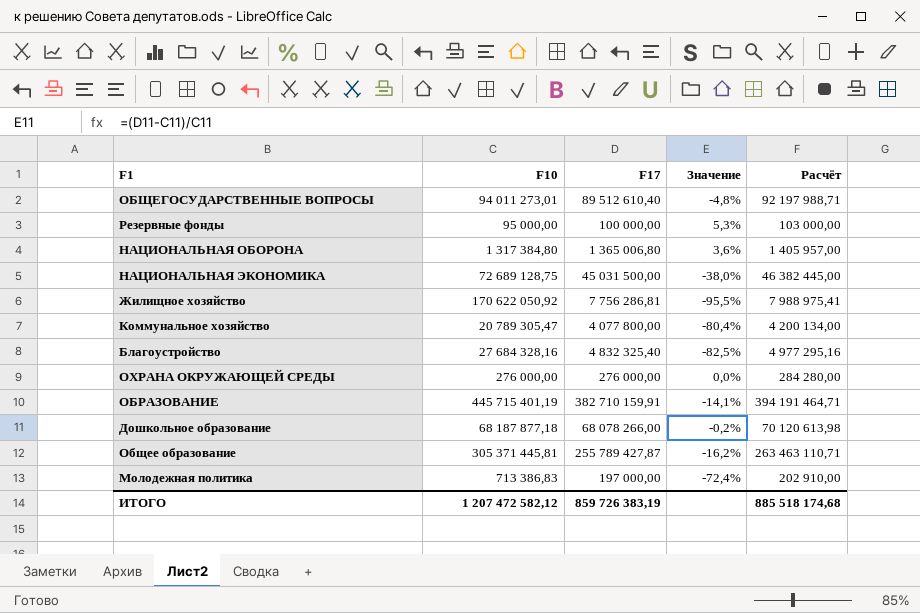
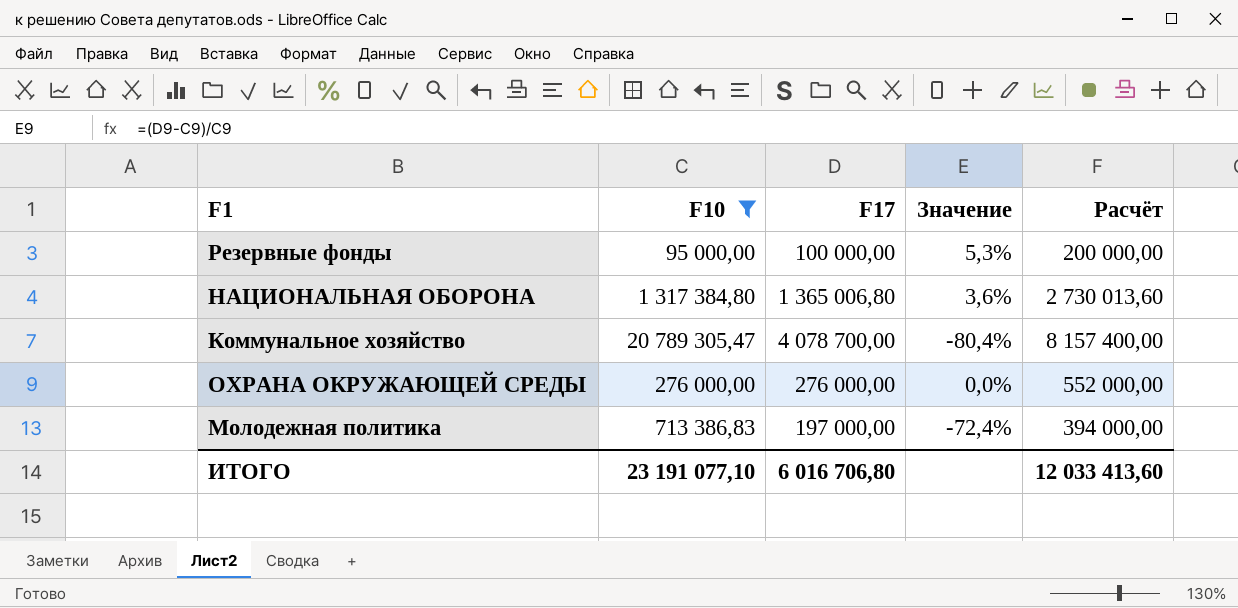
filter: none -> F10 <= 20 789 305,47
column Расчёт | formula: [F17] * 1,03 -> [F17] * 2
Коммунальное хозяйство | F17: 4 077 800,00 -> 4 078 700,00
ИТОГО | F10: 1 207 472 582,12 -> 23 191 077,10
ИТОГО | F17: 859 726 383,19 -> 6 016 706,80
ИТОГО | Расчёт: 885 518 174,68 -> 12 033 413,60

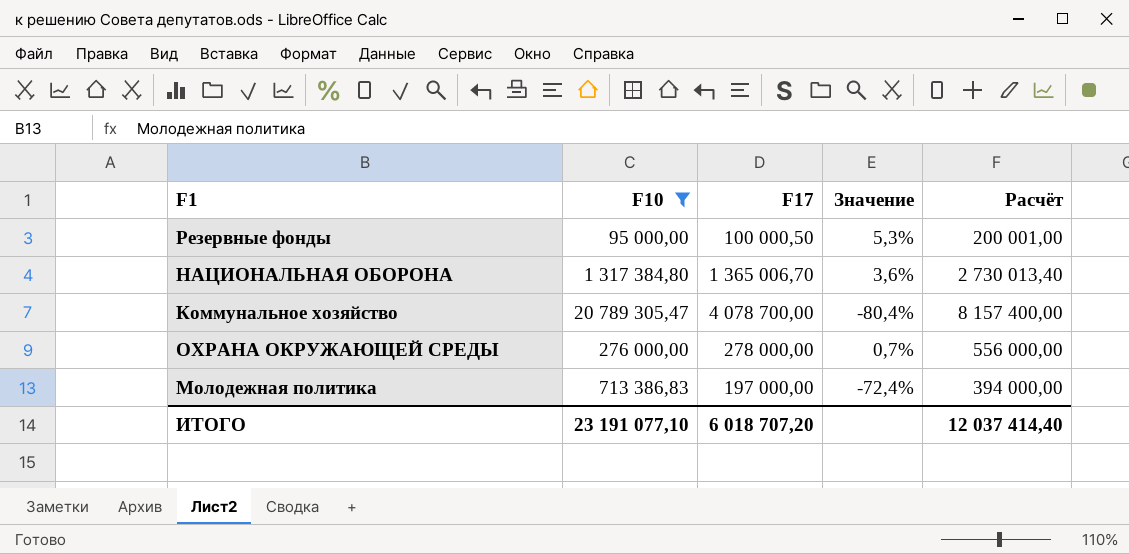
Резервные фонды | F17: 100 000,00 -> 100 000,50
Резервные фонды | Расчёт: 200 000,00 -> 200 001,00
НАЦИОНАЛЬНАЯ ОБОРОНА | F17: 1 365 006,80 -> 1 365 006,70
НАЦИОНАЛЬНАЯ ОБОРОНА | Расчёт: 2 730 013,60 -> 2 730 013,40
ОХРАНА ОКРУЖАЮЩЕЙ СРЕДЫ | F17: 276 000,00 -> 278 000,00
ОХРАНА ОКРУЖАЮЩЕЙ СРЕДЫ | Значение: 0,0% -> 0,7%
ОХРАНА ОКРУЖАЮЩЕЙ СРЕДЫ | Расчёт: 552 000,00 -> 556 000,00
ИТОГО | F17: 6 016 706,80 -> 6 018 707,20
ИТОГО | Расчёт: 12 033 413,60 -> 12 037 414,40

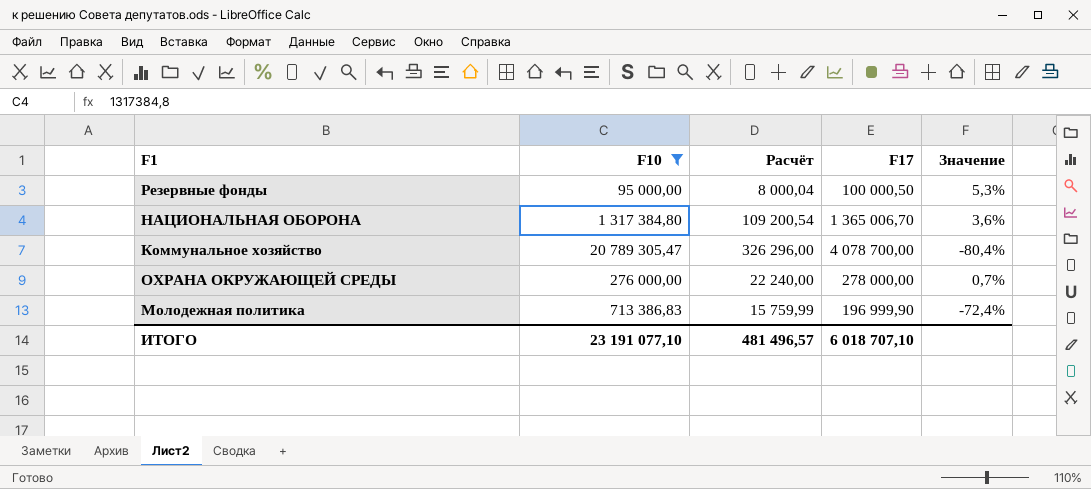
column Расчёт | formula: [F17] * 2 -> [F17] * 0,08
column Расчёт | position: 5 -> 3
Молодежная политика | F17: 197 000,00 -> 196 999,90
ИТОГО | Расчёт: 12 037 414,40 -> 481 496,57
ИТОГО | F17: 6 018 707,20 -> 6 018 707,10

